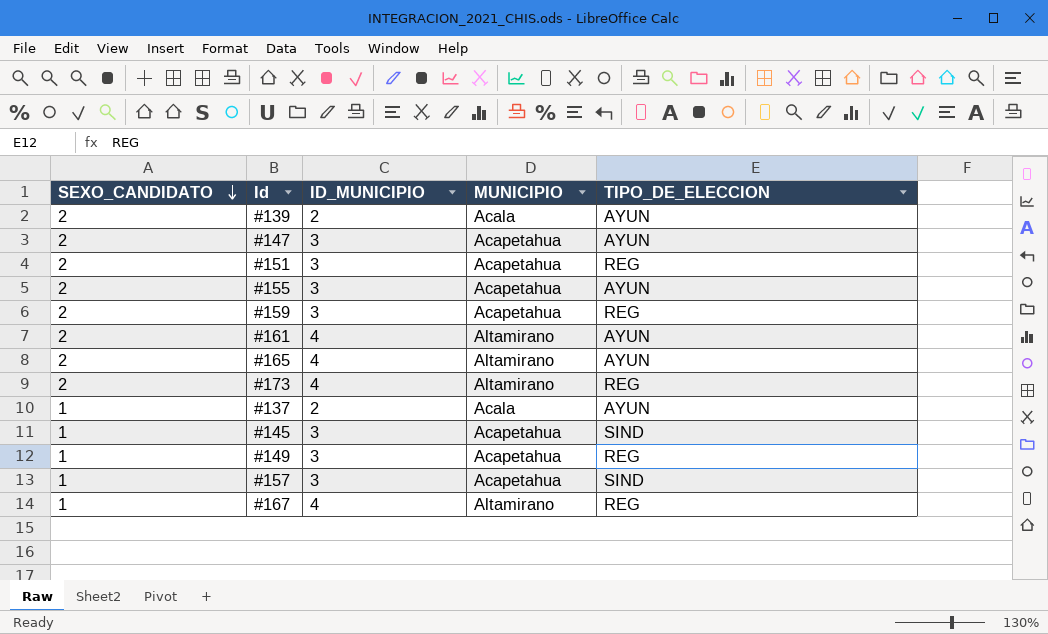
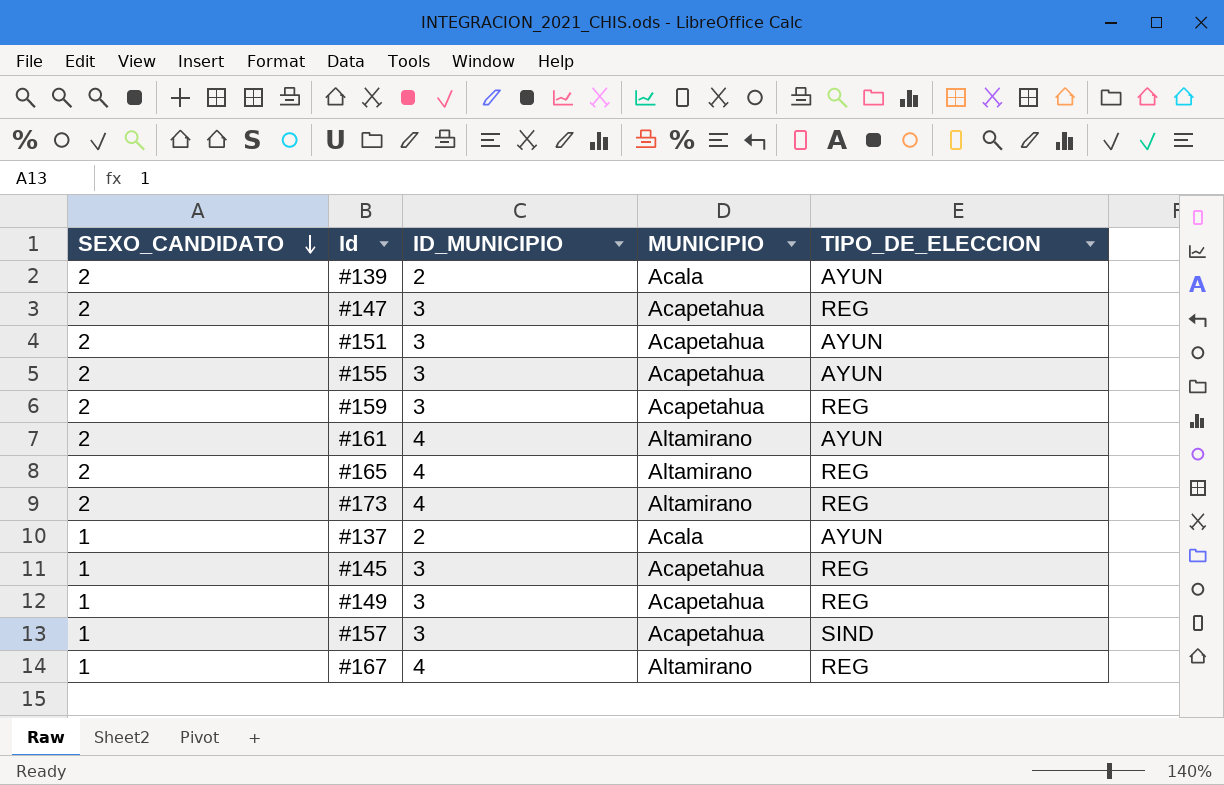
#147 | TIPO_DE_ELECCION: AYUN -> REG
#151 | TIPO_DE_ELECCION: REG -> AYUN
#165 | TIPO_DE_ELECCION: AYUN -> REG
#145 | TIPO_DE_ELECCION: SIND -> REG

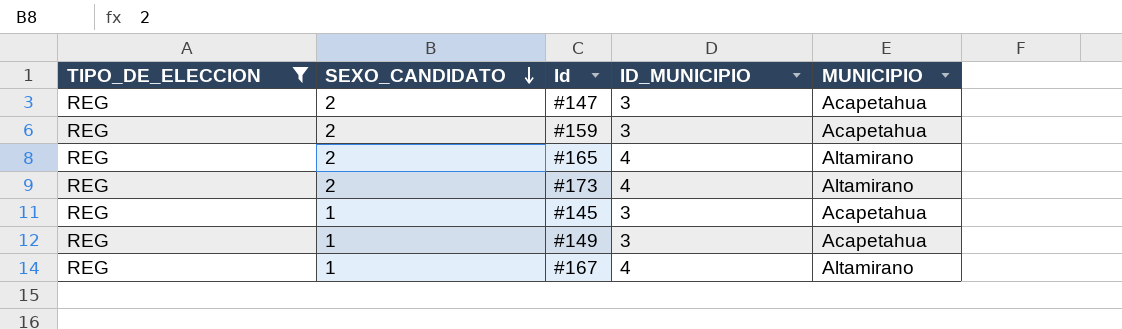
filter: none -> TIPO_DE_ELECCION = REG
column TIPO_DE_ELECCION | position: 5 -> 1

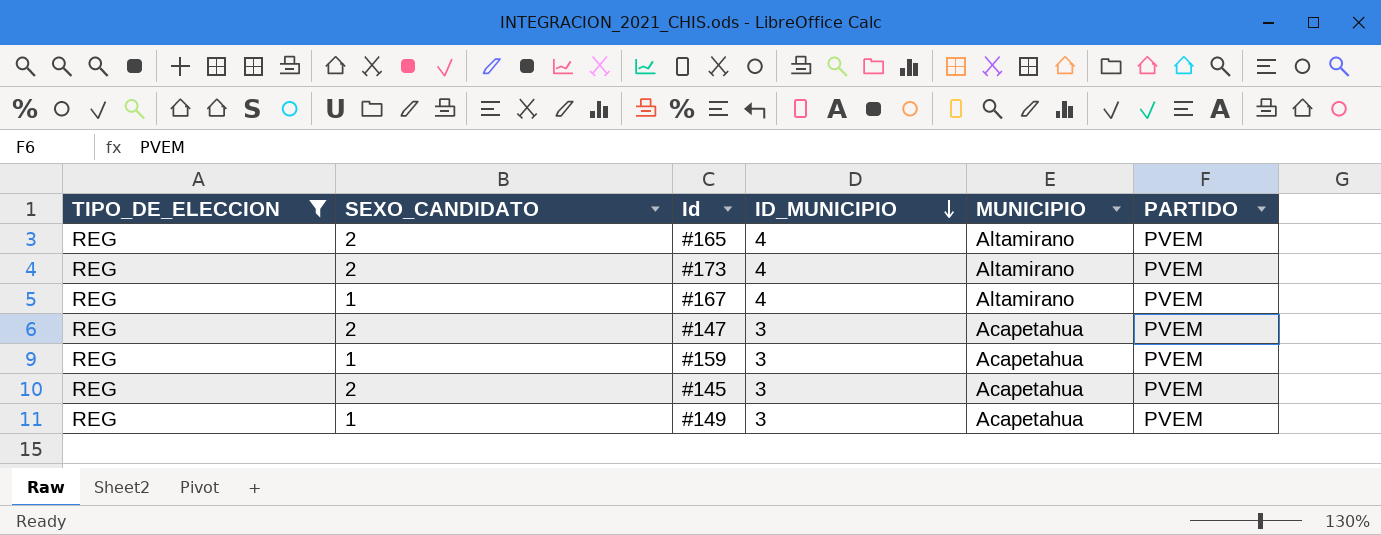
row order: SEXO_CANDIDATO descending -> ID_MUNICIPIO descending
column PARTIDO | position: none -> 6
#159 | SEXO_CANDIDATO: 2 -> 1
#145 | SEXO_CANDIDATO: 1 -> 2

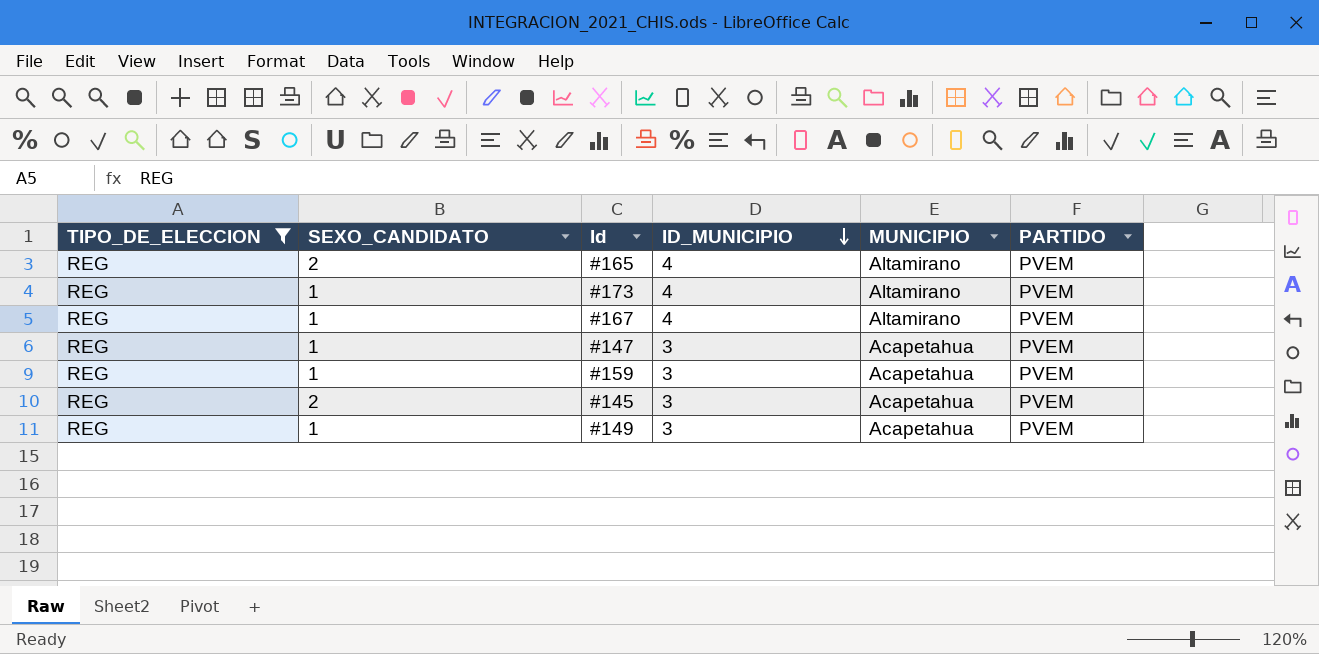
#173 | SEXO_CANDIDATO: 2 -> 1
#147 | SEXO_CANDIDATO: 2 -> 1

